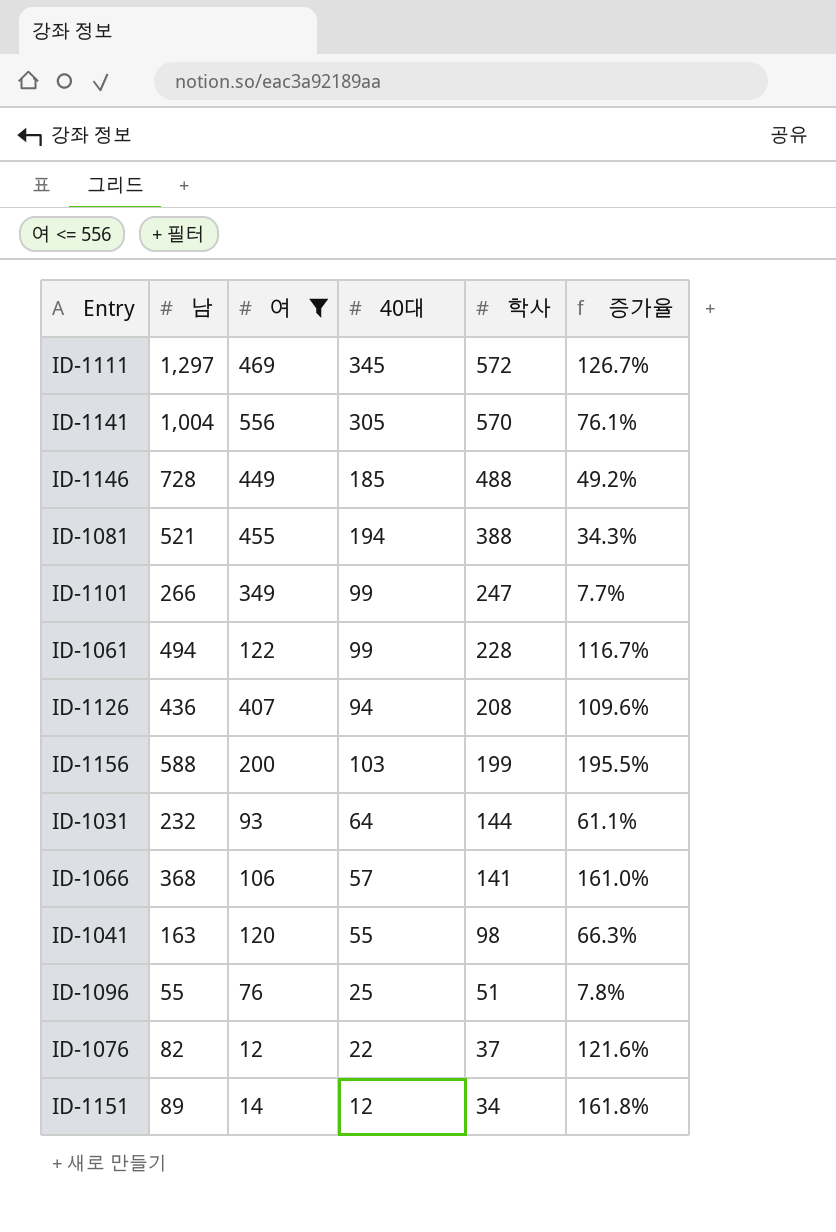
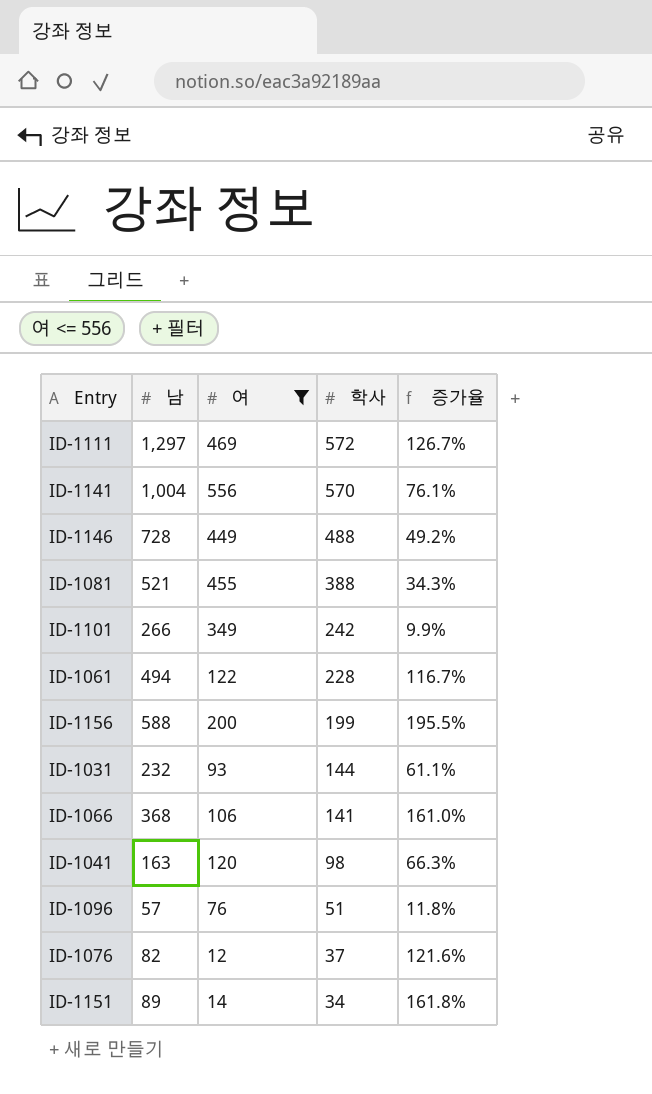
column 40대 | position: 4 -> none
row ID-1126: 436 | 407 | 94 | 208 | 109.6% -> none
ID-1101 | 학사: 247 -> 242
ID-1101 | 증가율: 7.7% -> 9.9%
ID-1096 | 남: 55 -> 57
ID-1096 | 증가율: 7.8% -> 11.8%

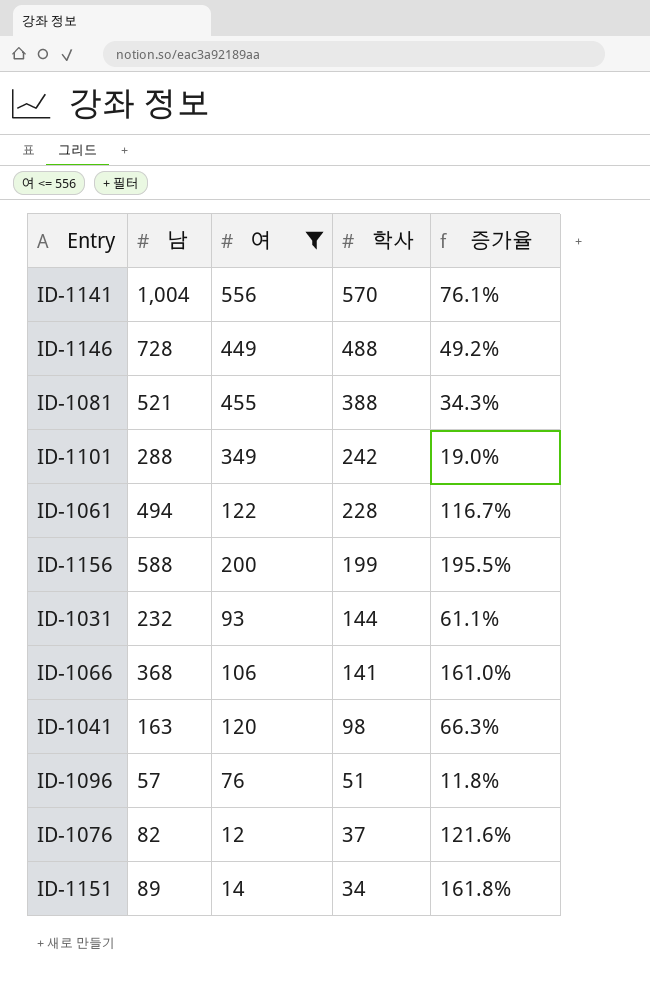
row ID-1111: 1,297 | 469 | 572 | 126.7% -> none
ID-1101 | 남: 266 -> 288
ID-1101 | 증가율: 9.9% -> 19.0%

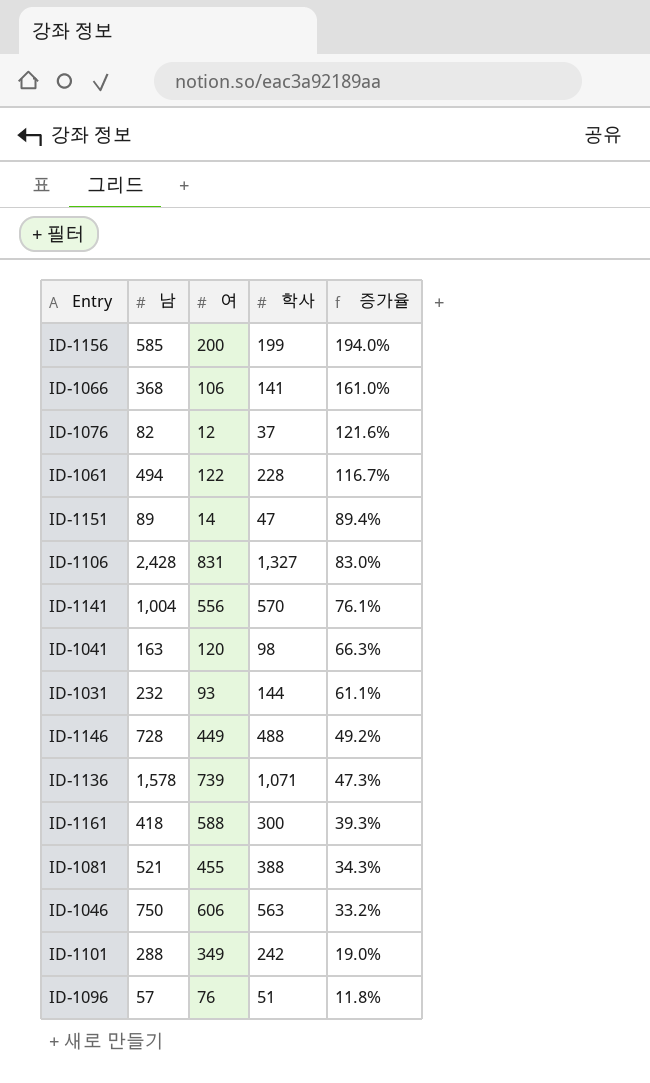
filter: 여 <= 556 -> none
row order: 학사 descending -> 증가율 descending
ID-1156 | 남: 588 -> 585
ID-1156 | 증가율: 195.5% -> 194.0%
ID-1151 | 학사: 34 -> 47
ID-1151 | 증가율: 161.8% -> 89.4%

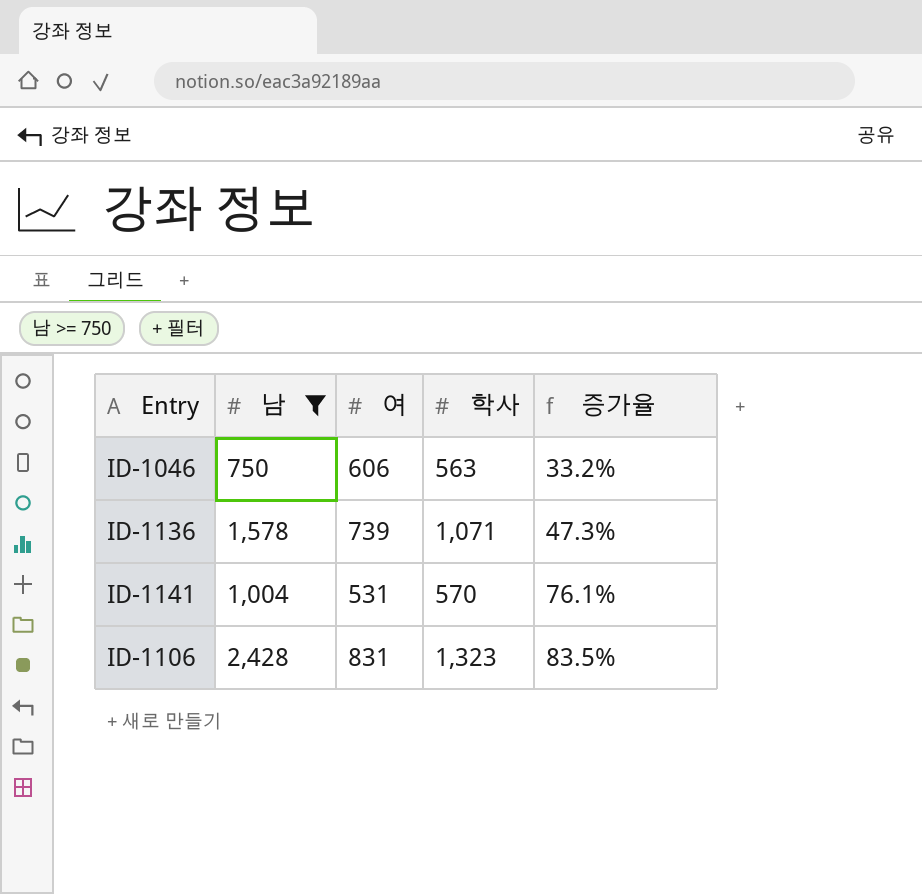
filter: none -> 남 >= 750
row order: 증가율 descending -> 증가율 ascending
ID-1141 | 여: 556 -> 531
ID-1106 | 학사: 1,327 -> 1,323
ID-1106 | 증가율: 83.0% -> 83.5%

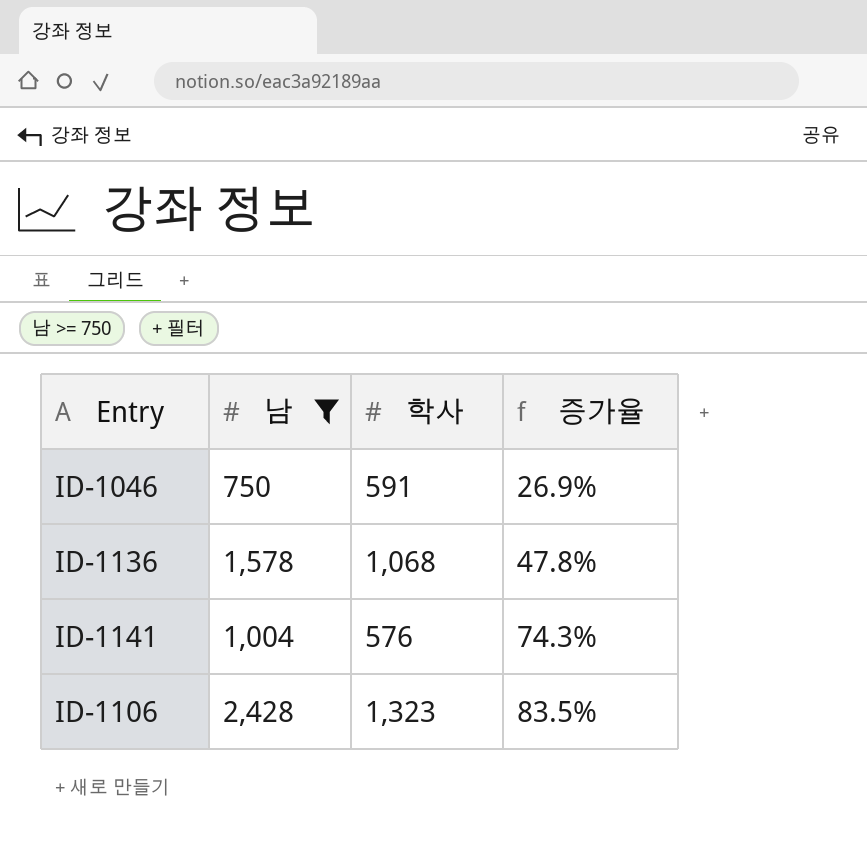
column 여 | position: 3 -> none
ID-1046 | 학사: 563 -> 591
ID-1046 | 증가율: 33.2% -> 26.9%
ID-1136 | 학사: 1,071 -> 1,068
ID-1136 | 증가율: 47.3% -> 47.8%
ID-1141 | 학사: 570 -> 576
ID-1141 | 증가율: 76.1% -> 74.3%

